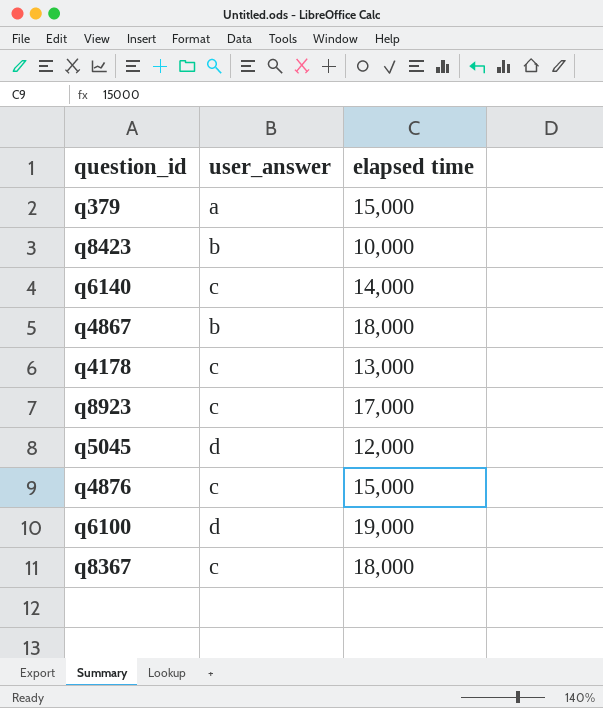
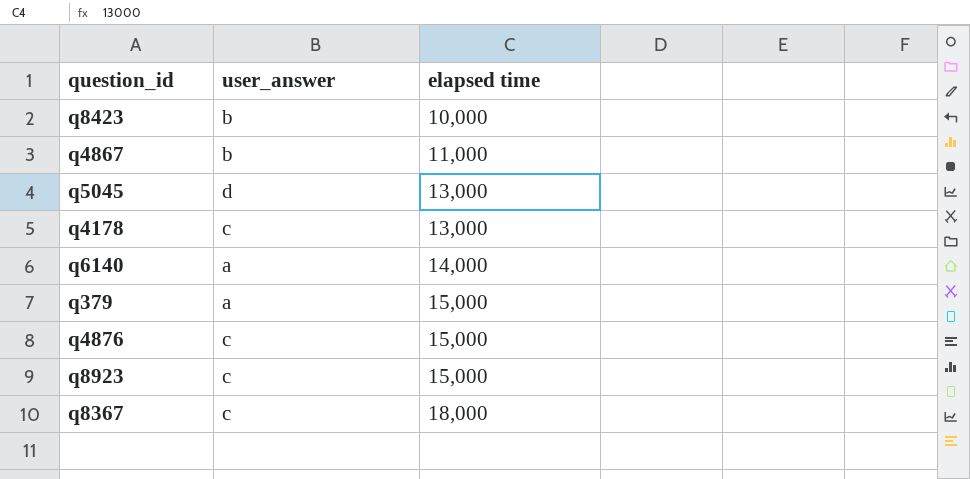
row order: none -> elapsed time ascending
row q6100: d | 19,000 -> none
q4867 | elapsed time: 18,000 -> 11,000
q5045 | elapsed time: 12,000 -> 13,000
q6140 | user_answer: c -> a
q8923 | elapsed time: 17,000 -> 15,000

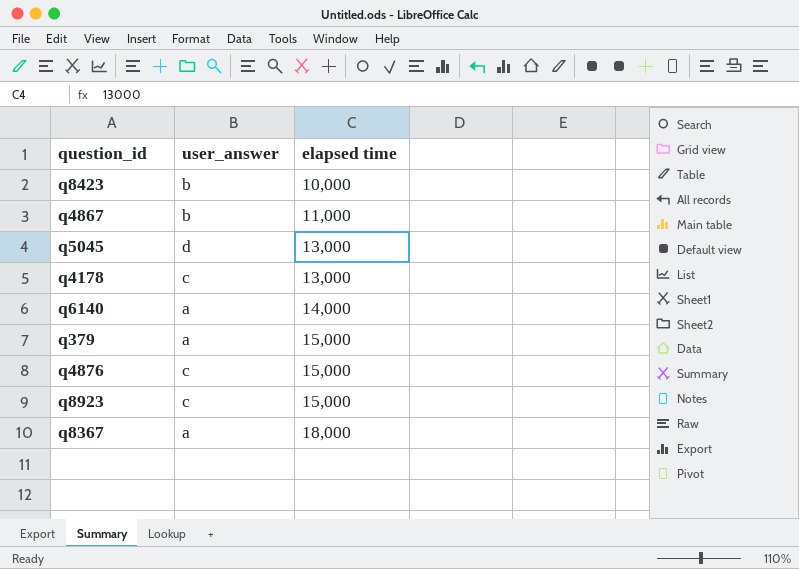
q8367 | user_answer: c -> a

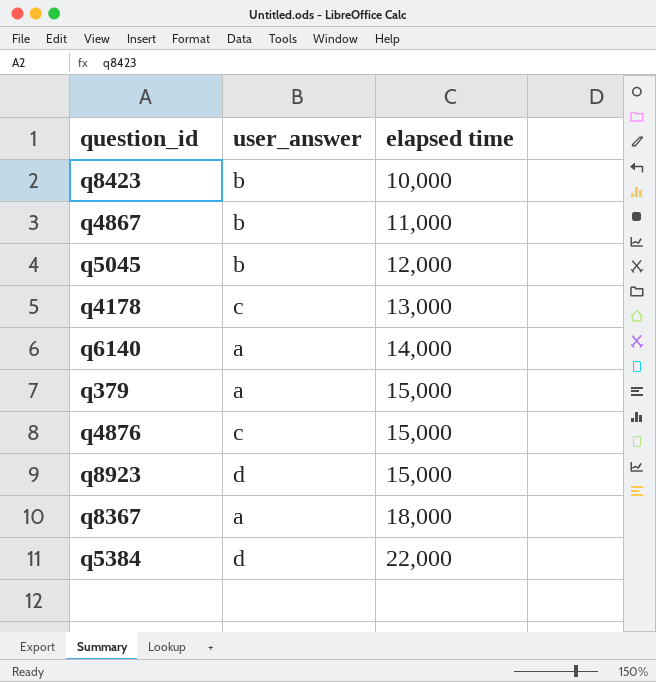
q5045 | user_answer: d -> b
q5045 | elapsed time: 13,000 -> 12,000
q8923 | user_answer: c -> d
row q5384: none -> d | 22,000

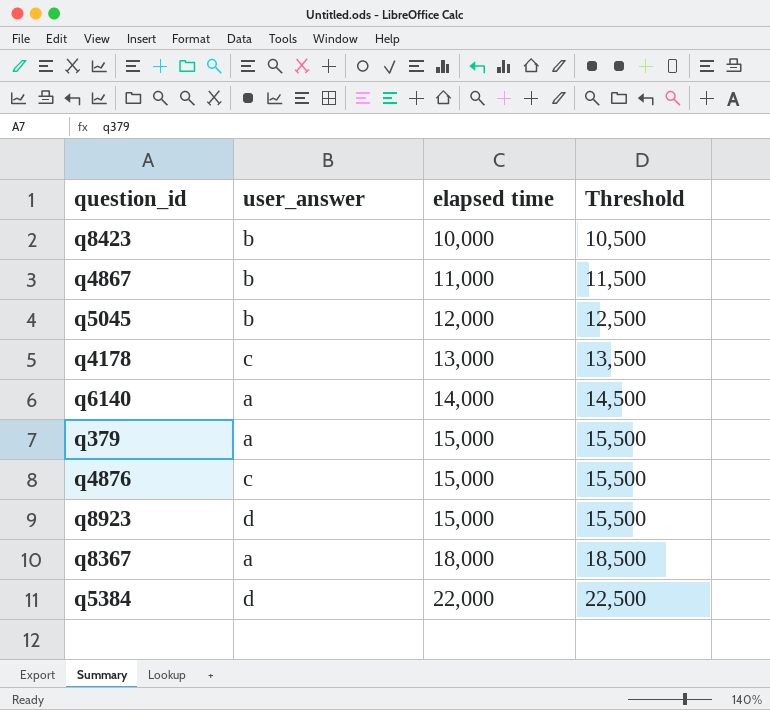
column Threshold | formula: none -> [elapsed time] + 500

